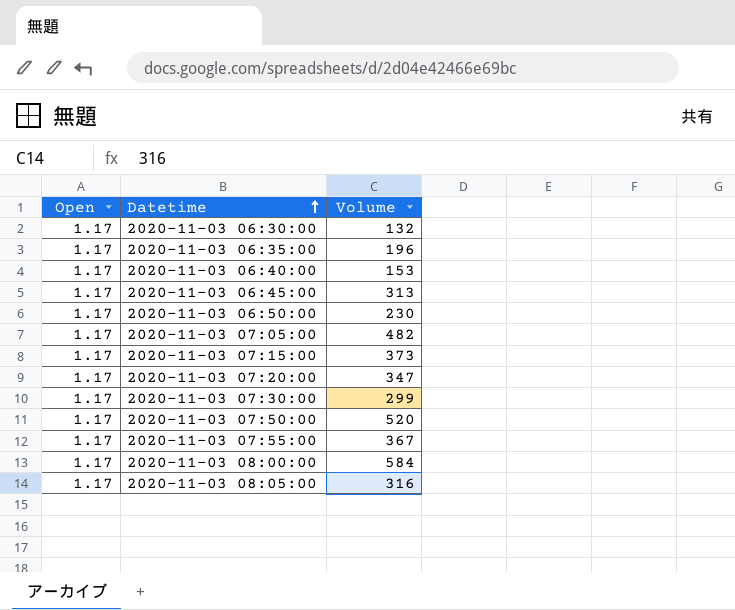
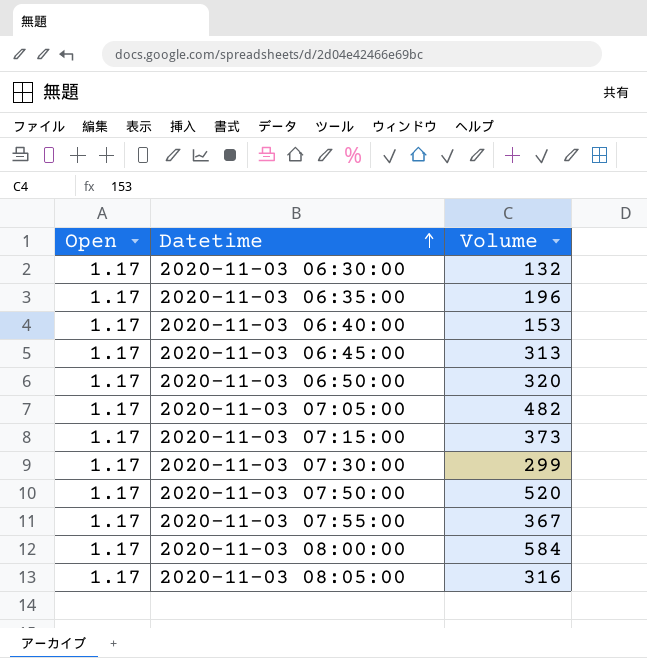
row 2020-11-03 07:20:00: 1.17 | 347 -> none
2020-11-03 06:50:00 | Volume: 230 -> 320

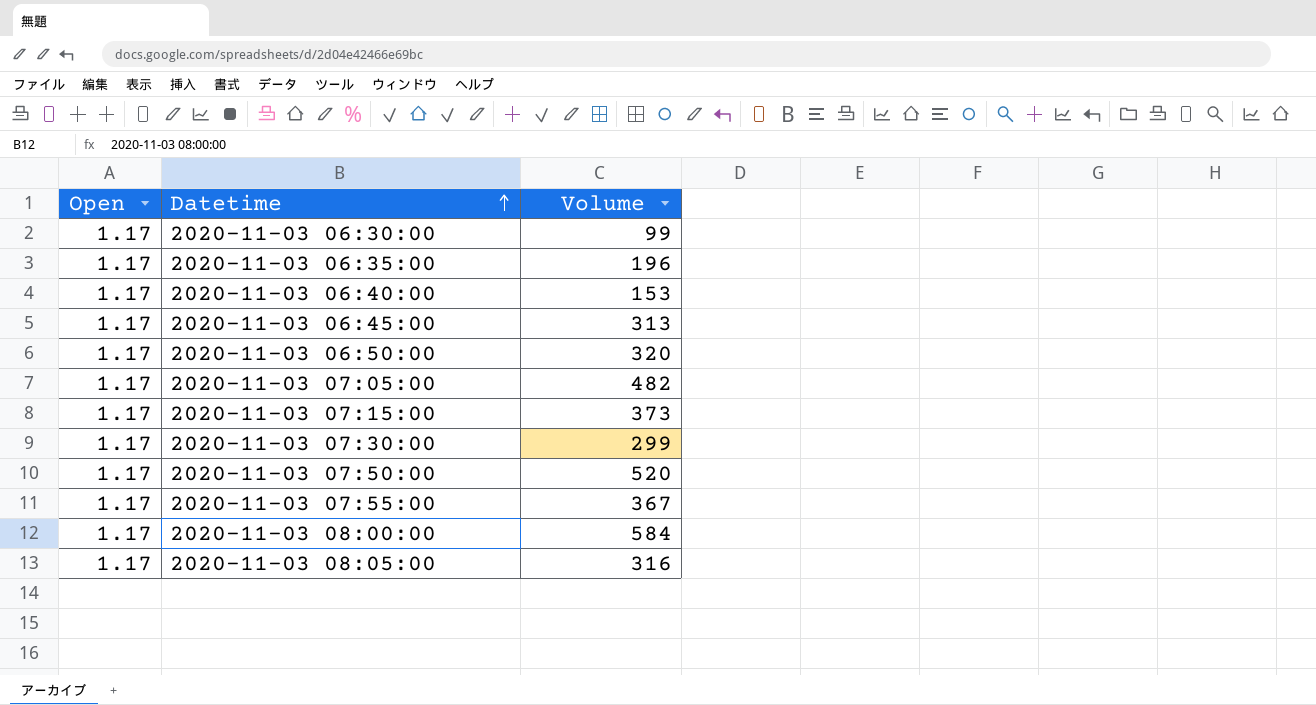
2020-11-03 06:30:00 | Volume: 132 -> 99

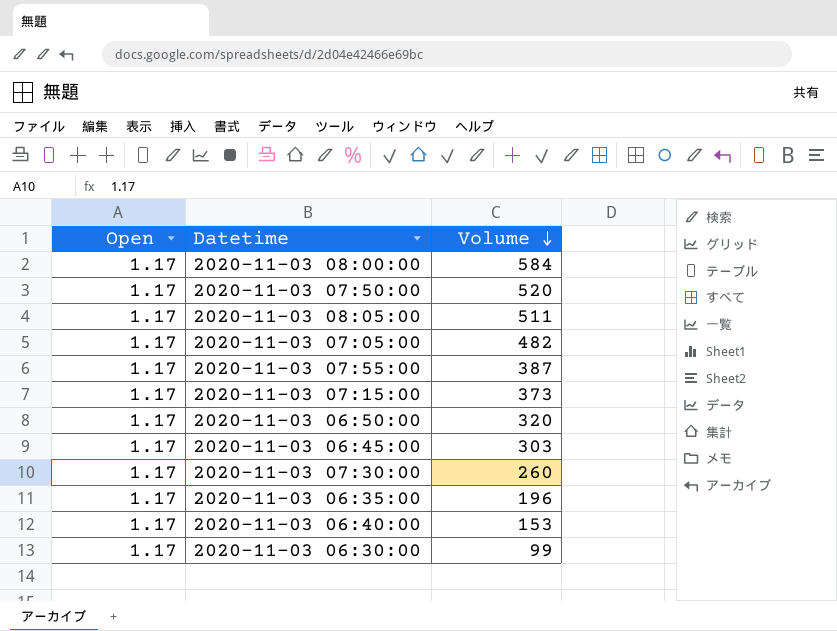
row order: Datetime ascending -> Volume descending
2020-11-03 08:05:00 | Volume: 316 -> 511
2020-11-03 07:55:00 | Volume: 367 -> 387
2020-11-03 06:45:00 | Volume: 313 -> 303
2020-11-03 07:30:00 | Volume: 299 -> 260

